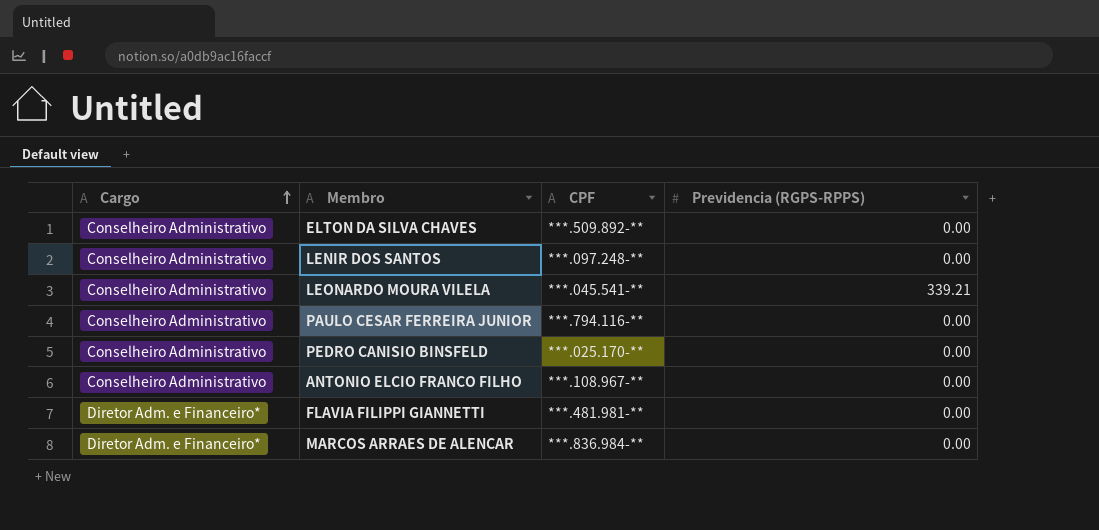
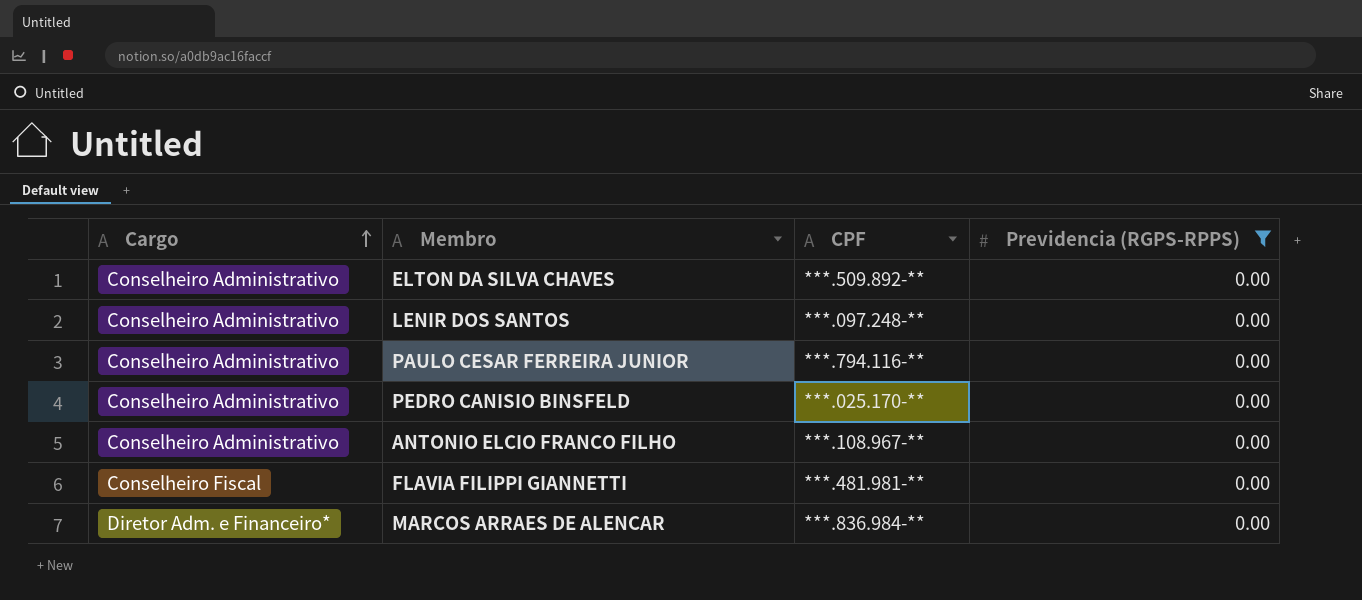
filter: none -> Previdencia (RGPS-RPPS) = 0.00
FLAVIA FILIPPI GIANNETTI | Cargo: Diretor Adm. e Financeiro* -> Conselheiro Fiscal

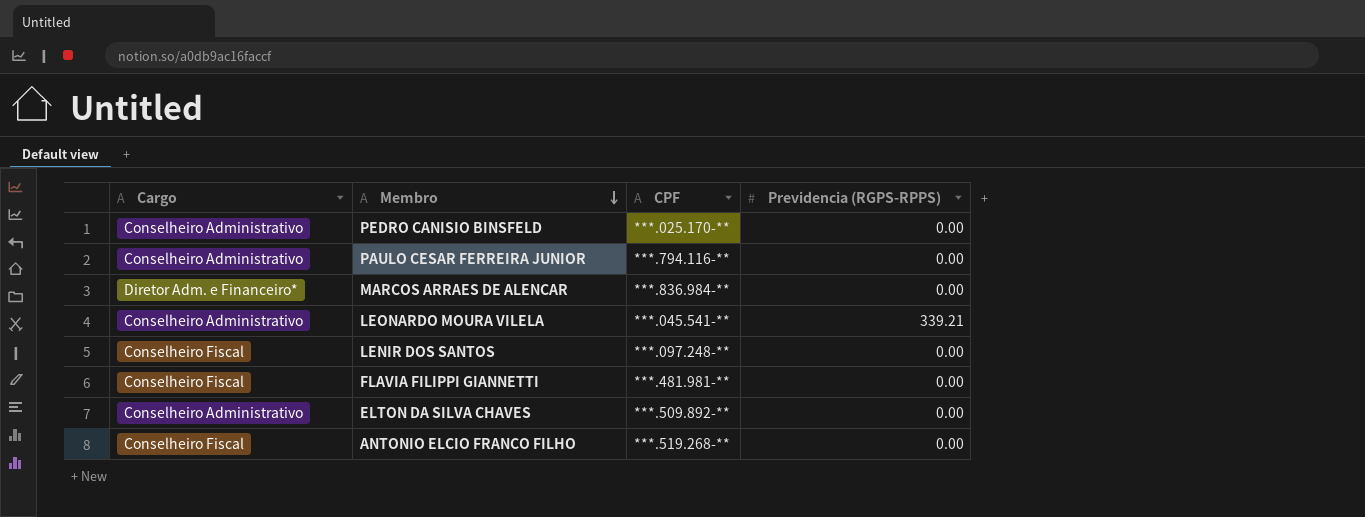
filter: Previdencia (RGPS-RPPS) = 0.00 -> none
row order: Cargo ascending -> Membro descending
LENIR DOS SANTOS | Cargo: Conselheiro Administrativo -> Conselheiro Fiscal
ANTONIO ELCIO FRANCO FILHO | Cargo: Conselheiro Administrativo -> Conselheiro Fiscal
ANTONIO ELCIO FRANCO FILHO | CPF: ***.108.967-** -> ***.519.268-**

